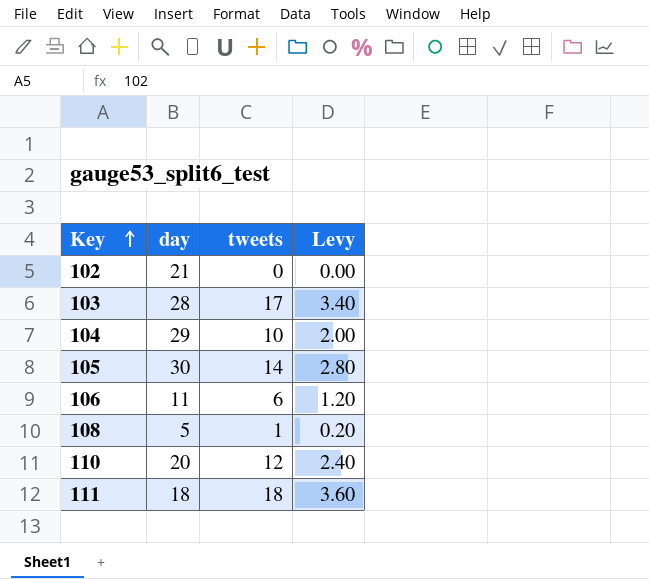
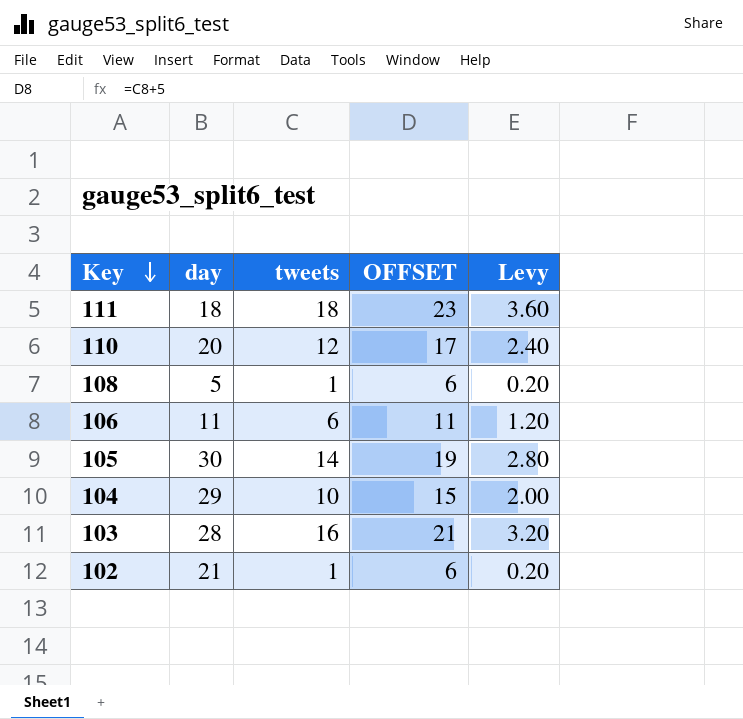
row order: Key ascending -> Key descending
column OFFSET | formula: none -> [tweets] + 5
103 | tweets: 17 -> 16
103 | Levy: 3.40 -> 3.20
102 | tweets: 0 -> 1
102 | Levy: 0.00 -> 0.20

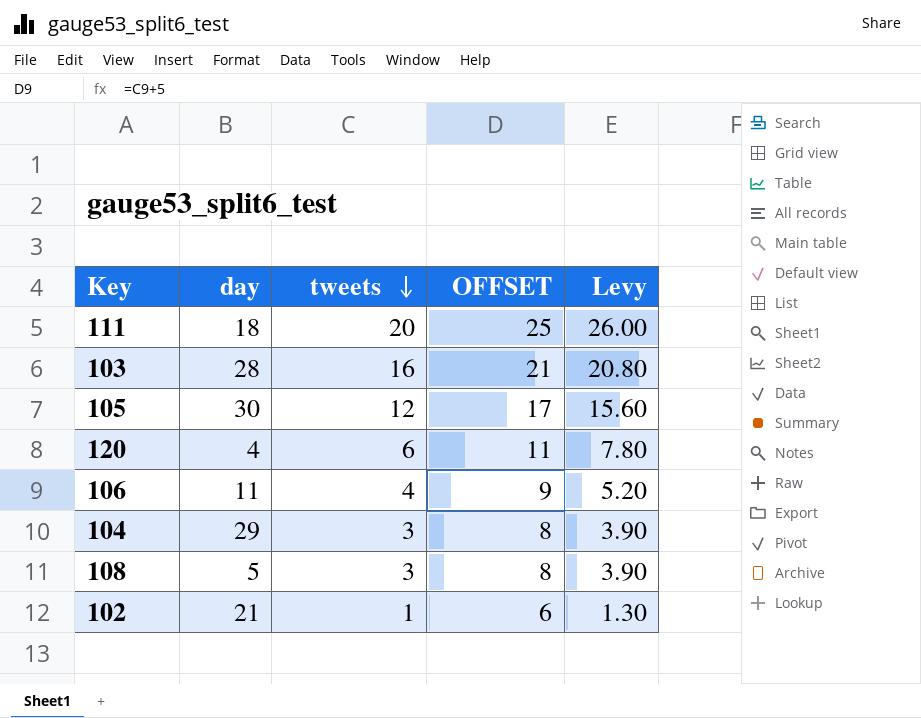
row order: Key descending -> tweets descending
column Levy | formula: [tweets] * 0.2 -> [tweets] * 1.3
row 110: 20 | 12 | 17 | 2.40 -> none
111 | tweets: 18 -> 20
111 | OFFSET: 23 -> 25
105 | tweets: 14 -> 12
105 | OFFSET: 19 -> 17
row 120: none -> 4 | 6 | 11 | 7.80
106 | tweets: 6 -> 4
106 | OFFSET: 11 -> 9
104 | tweets: 10 -> 3
104 | OFFSET: 15 -> 8
108 | tweets: 1 -> 3
108 | OFFSET: 6 -> 8

